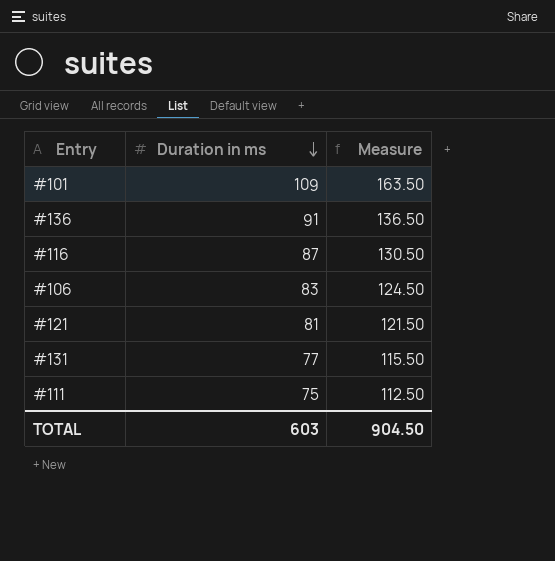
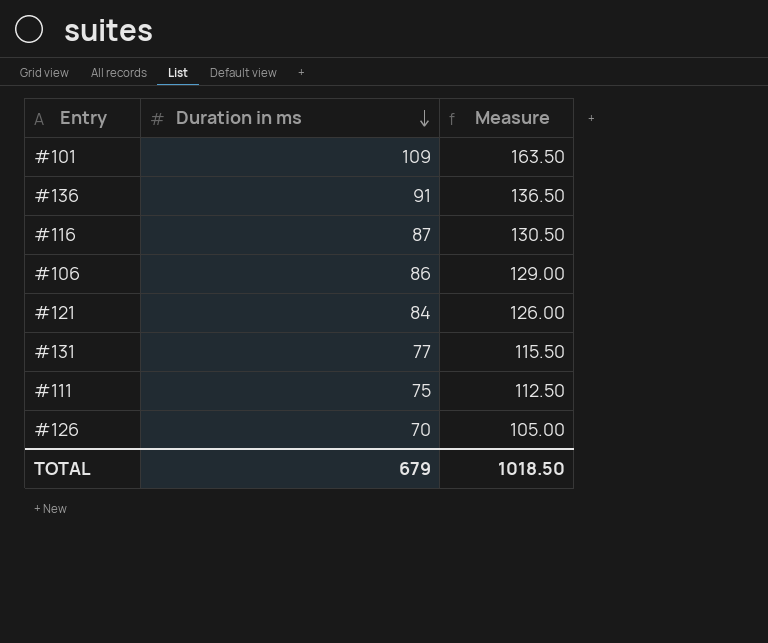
#106 | Duration in ms: 83 -> 86
#106 | Measure: 124.50 -> 129.00
#121 | Duration in ms: 81 -> 84
#121 | Measure: 121.50 -> 126.00
row #126: none -> 70 | 105.00
TOTAL | Duration in ms: 603 -> 679
TOTAL | Measure: 904.50 -> 1018.50

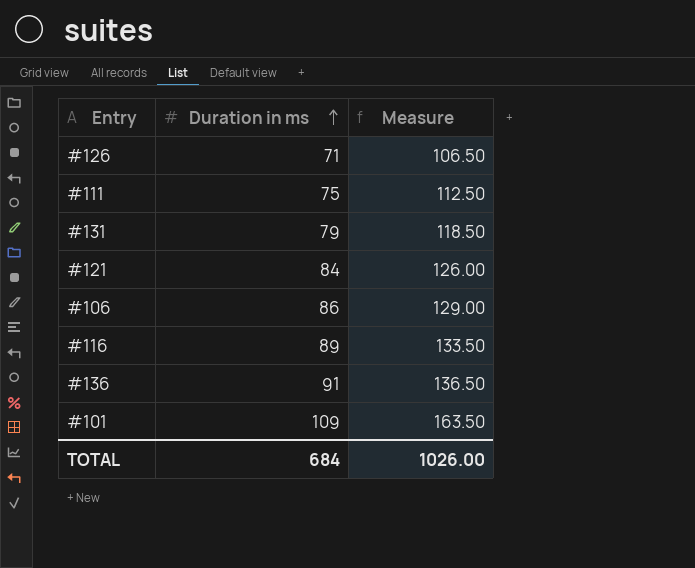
row order: Duration in ms descending -> Duration in ms ascending
#126 | Duration in ms: 70 -> 71
#126 | Measure: 105.00 -> 106.50
#131 | Duration in ms: 77 -> 79
#131 | Measure: 115.50 -> 118.50
#116 | Duration in ms: 87 -> 89
#116 | Measure: 130.50 -> 133.50
TOTAL | Duration in ms: 679 -> 684
TOTAL | Measure: 1018.50 -> 1026.00

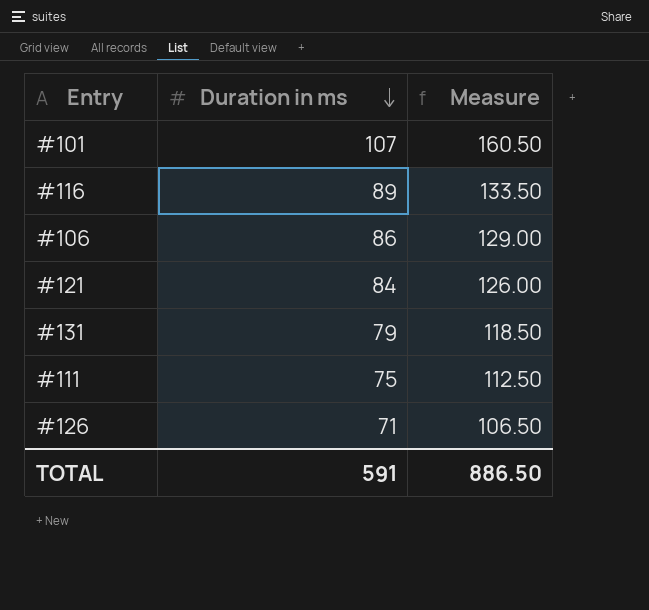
row order: Duration in ms ascending -> Duration in ms descending
row #136: 91 | 136.50 -> none
#101 | Duration in ms: 109 -> 107
#101 | Measure: 163.50 -> 160.50
TOTAL | Duration in ms: 684 -> 591
TOTAL | Measure: 1026.00 -> 886.50

